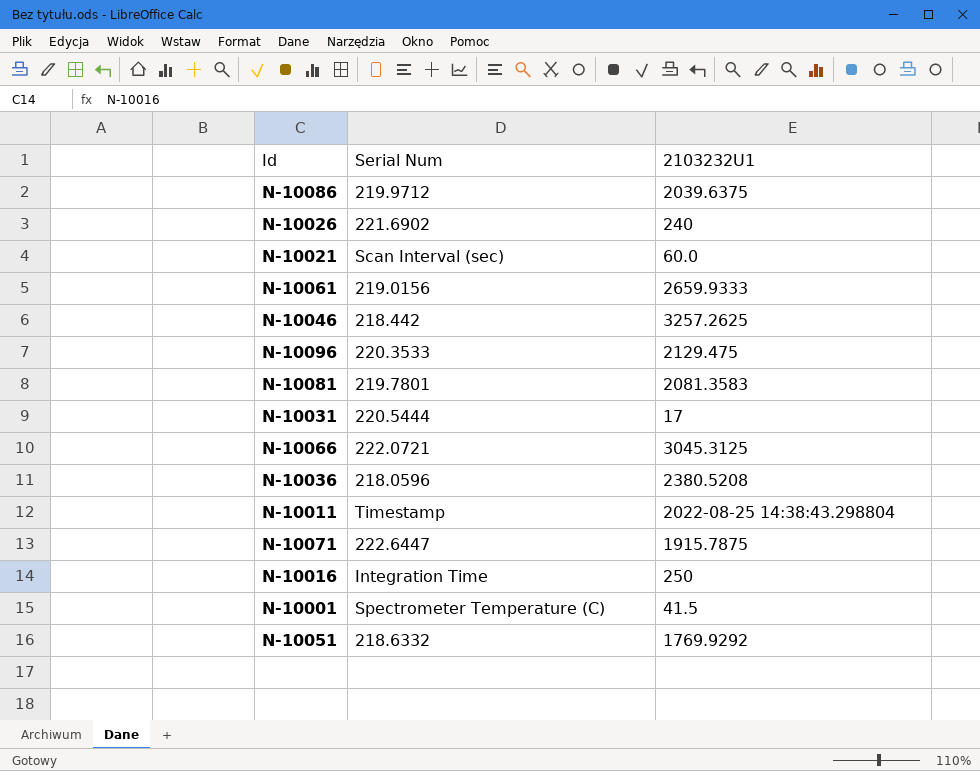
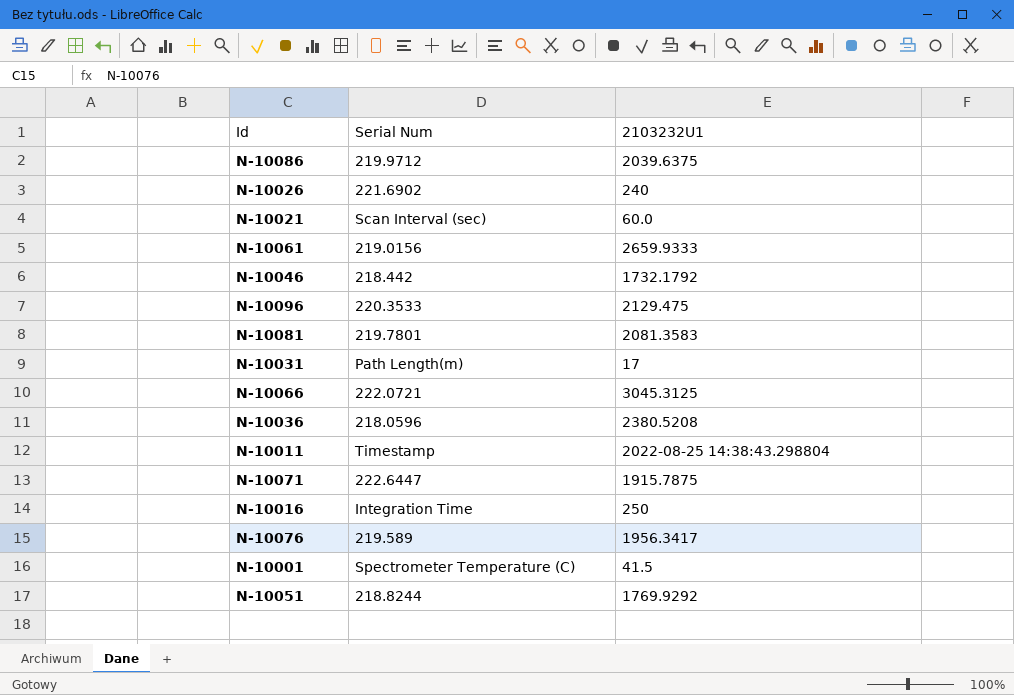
N-10046 | 2103232U1: 3257.2625 -> 1732.1792
N-10031 | Serial Num: 220.5444 -> Path Length(m)
row N-10076: none -> 219.589 | 1956.3417
N-10051 | Serial Num: 218.6332 -> 218.8244

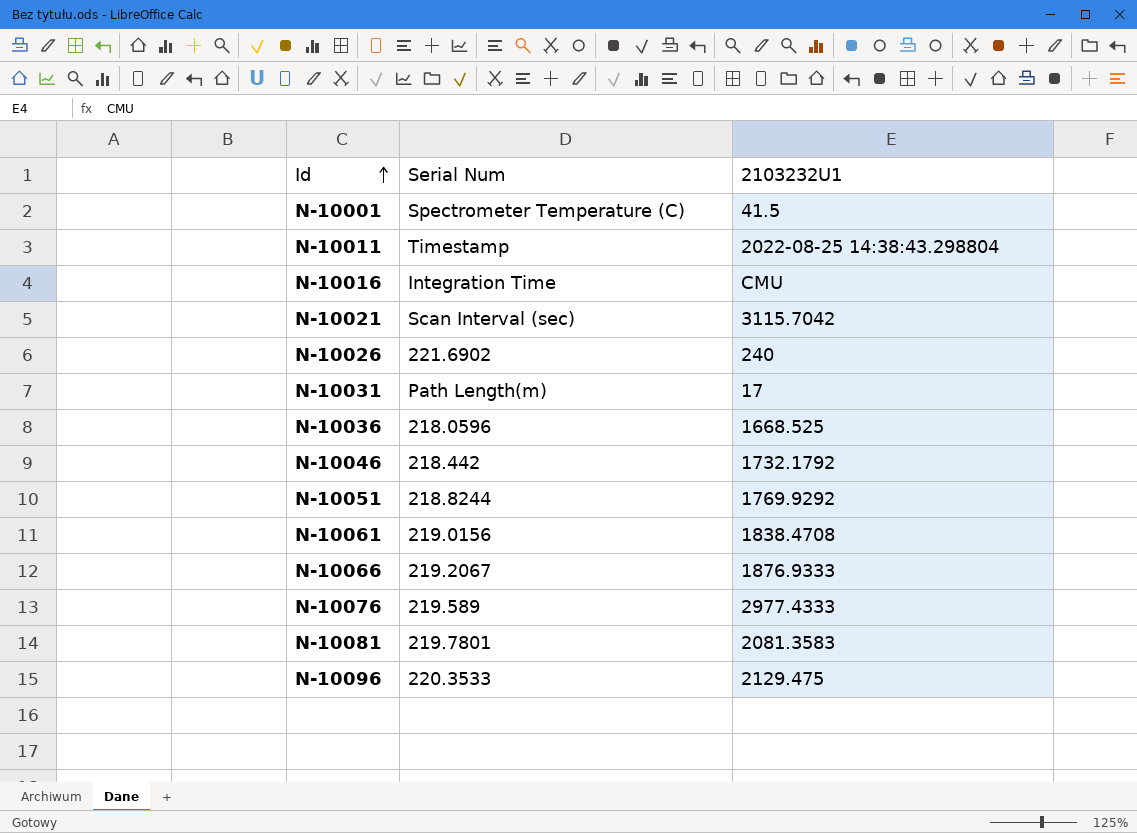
row order: none -> Id ascending
row N-10086: 219.9712 | 2039.6375 -> none
row N-10071: 222.6447 | 1915.7875 -> none
N-10016 | 2103232U1: 250 -> CMU
N-10021 | 2103232U1: 60.0 -> 3115.7042
N-10036 | 2103232U1: 2380.5208 -> 1668.525
N-10061 | 2103232U1: 2659.9333 -> 1838.4708
N-10066 | Serial Num: 222.0721 -> 219.2067
N-10066 | 2103232U1: 3045.3125 -> 1876.9333
N-10076 | 2103232U1: 1956.3417 -> 2977.4333

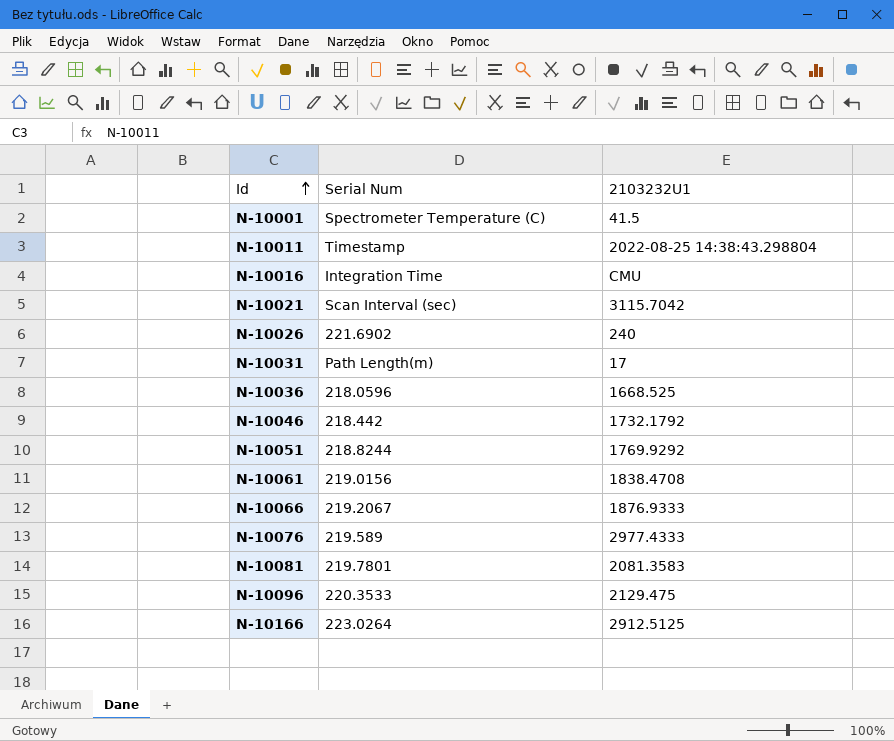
row N-10166: none -> 223.0264 | 2912.5125

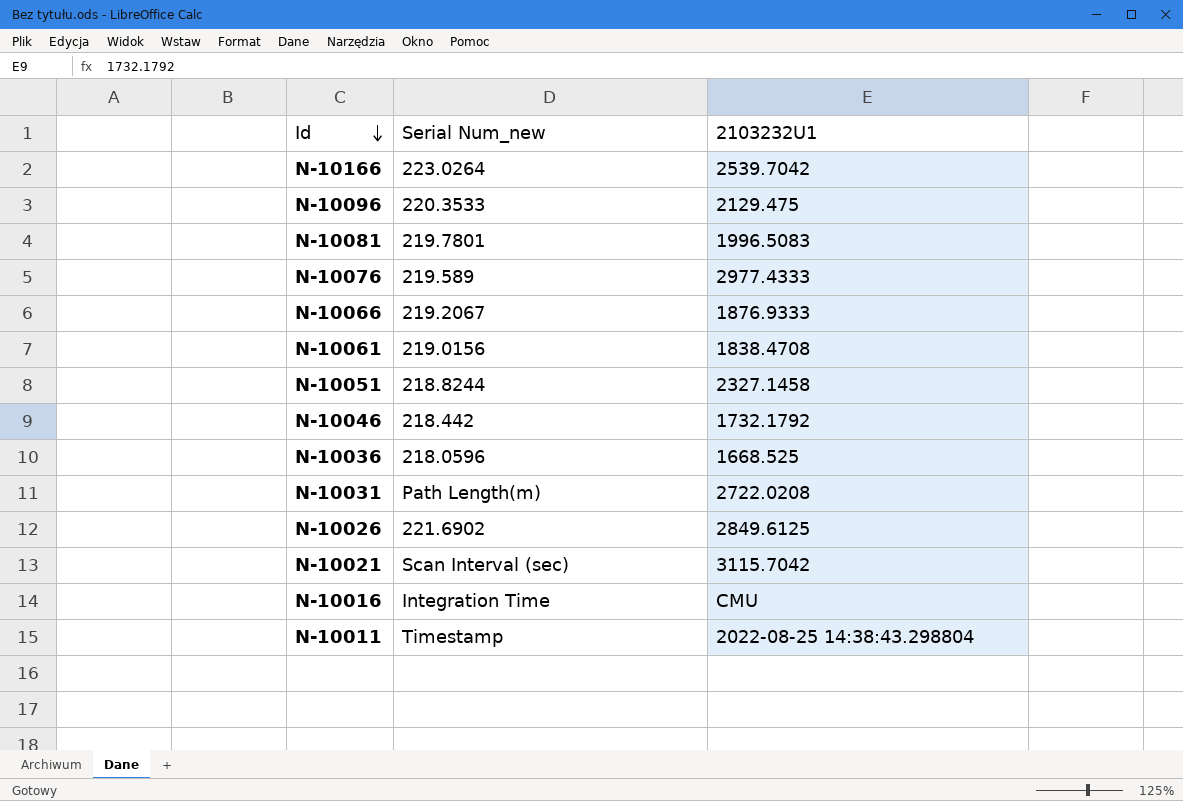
row order: Id ascending -> Id descending
column name: Serial Num -> Serial Num_new
row N-10001: Spectrometer Temperature (C) | 41.5 -> none
N-10166 | 2103232U1: 2912.5125 -> 2539.7042
N-10081 | 2103232U1: 2081.3583 -> 1996.5083
N-10051 | 2103232U1: 1769.9292 -> 2327.1458
N-10031 | 2103232U1: 17 -> 2722.0208
N-10026 | 2103232U1: 240 -> 2849.6125

